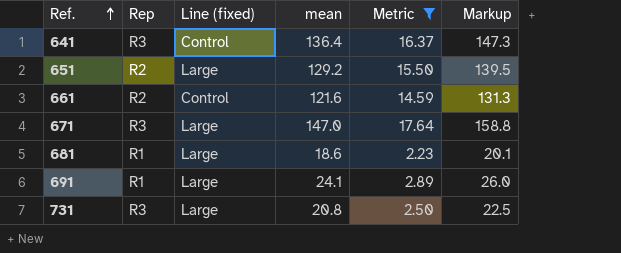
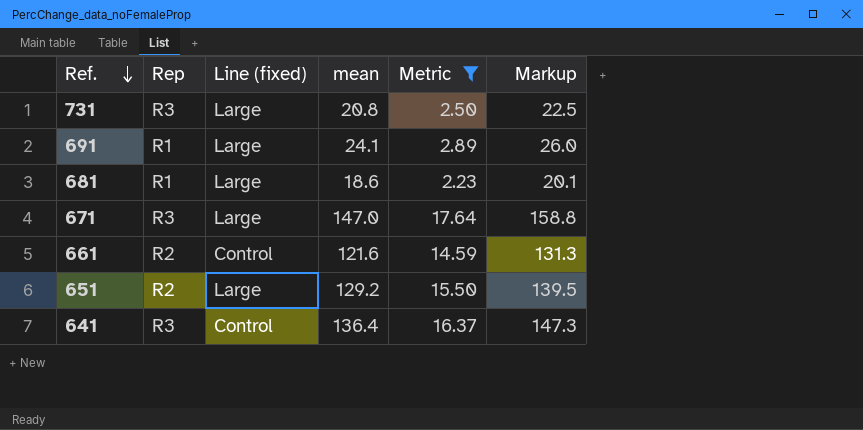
row order: Ref. ascending -> Ref. descending

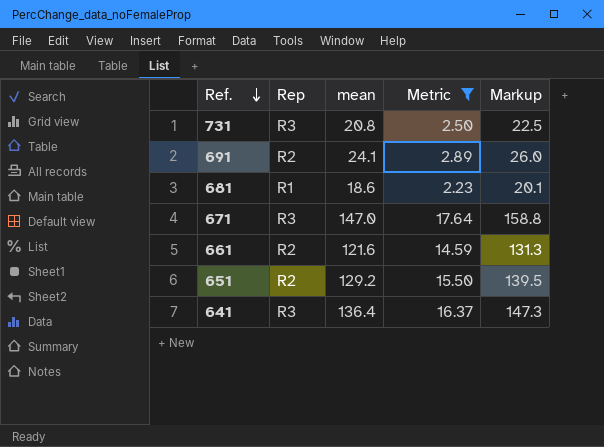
column Line (fixed) | position: 3 -> none
691 | Rep: R1 -> R2

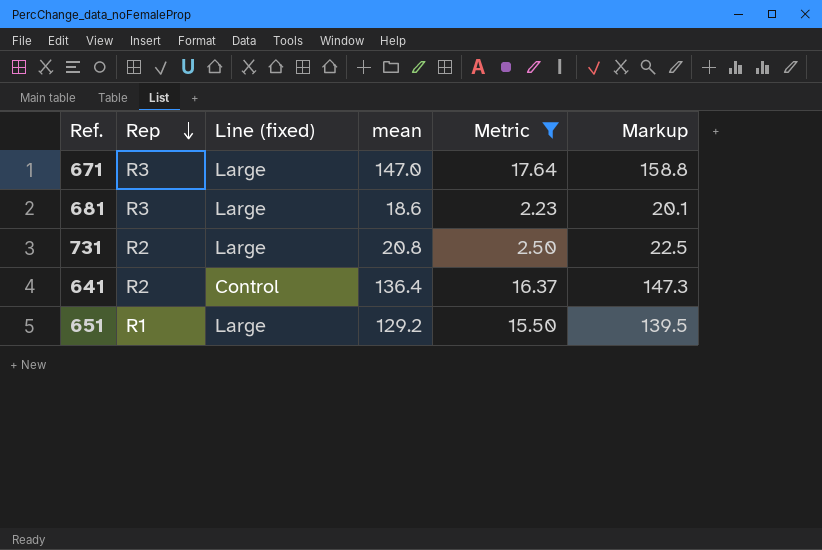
row order: Ref. descending -> Rep descending
column Line (fixed) | position: none -> 3
row 691: R2 | 24.1 | 2.89 | 26.0 -> none
row 661: R2 | 121.6 | 14.59 | 131.3 -> none
681 | Rep: R1 -> R3
731 | Rep: R3 -> R2
641 | Rep: R3 -> R2
651 | Rep: R2 -> R1

